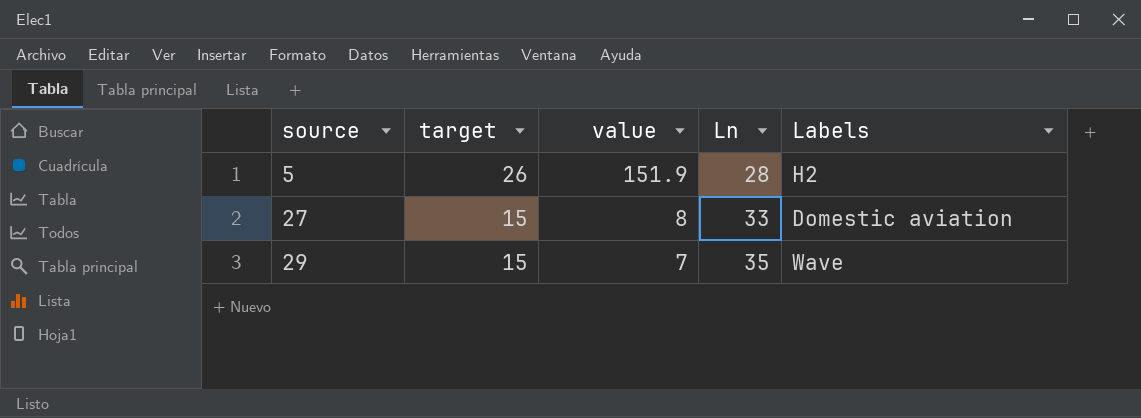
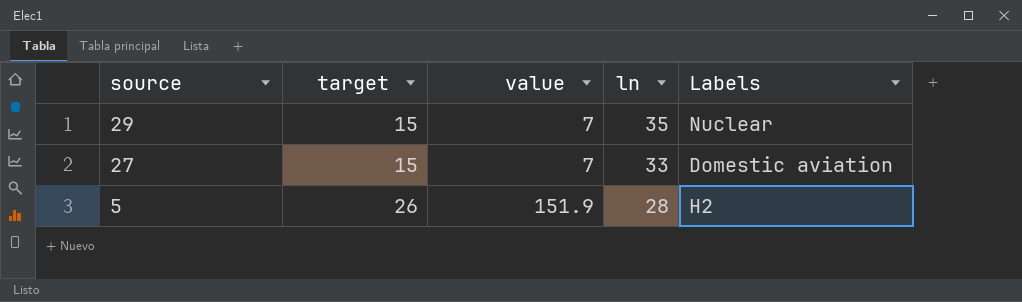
row order: source ascending -> source descending
column name: Ln -> ln
29 | Labels: Wave -> Nuclear
27 | value: 8 -> 7

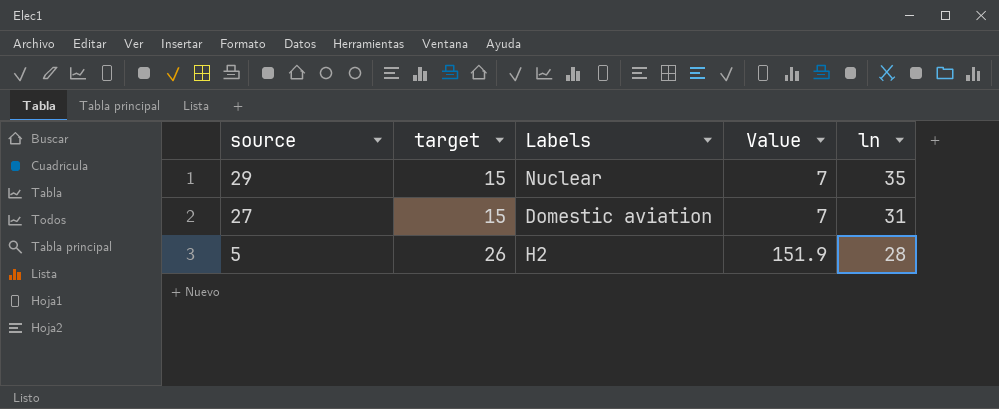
column Labels | position: 5 -> 3
column name: value -> Value
27 | ln: 33 -> 31

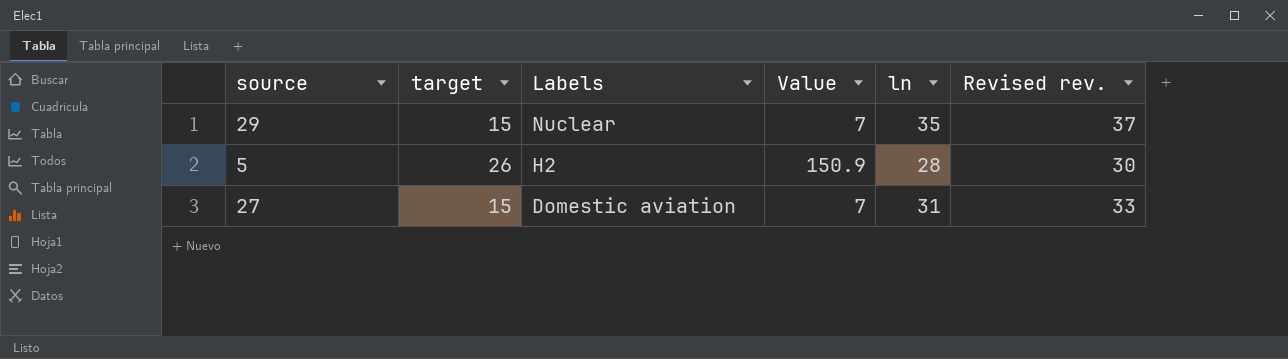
row order: source descending -> Labels descending
column Revised rev. | formula: none -> [ln] + 2
5 | Value: 151.9 -> 150.9

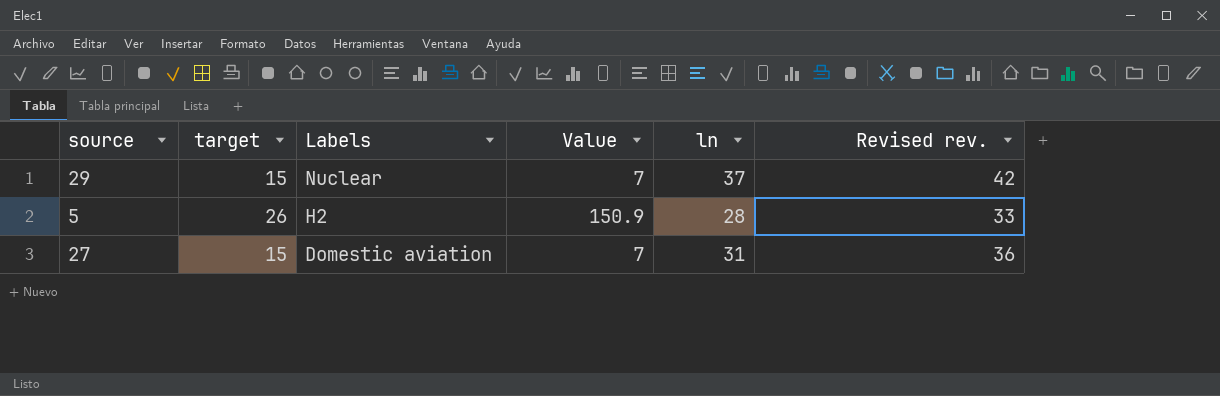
column Revised rev. | formula: [ln] + 2 -> [ln] + 5
29 | ln: 35 -> 37

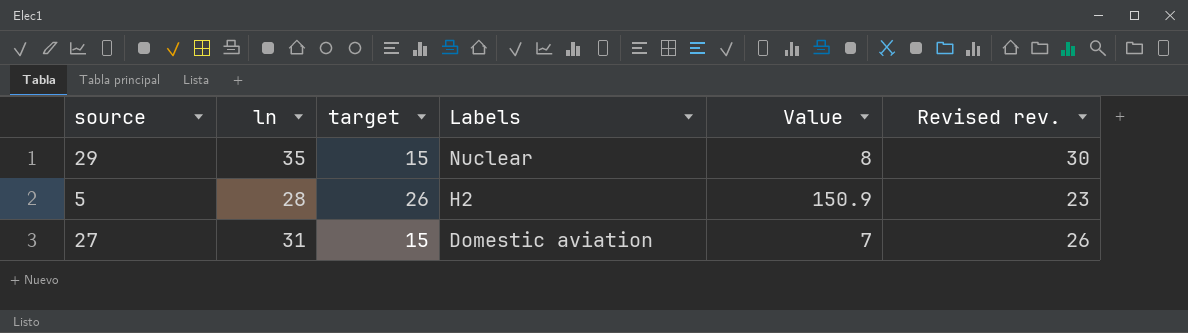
column ln | position: 5 -> 2
column Revised rev. | formula: [ln] + 5 -> [ln] - 5
29 | ln: 37 -> 35
29 | Value: 7 -> 8

